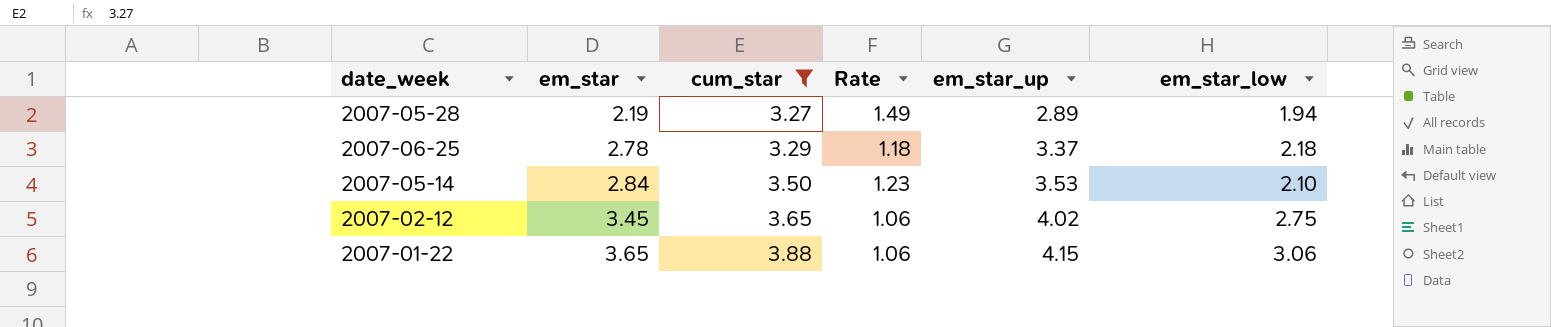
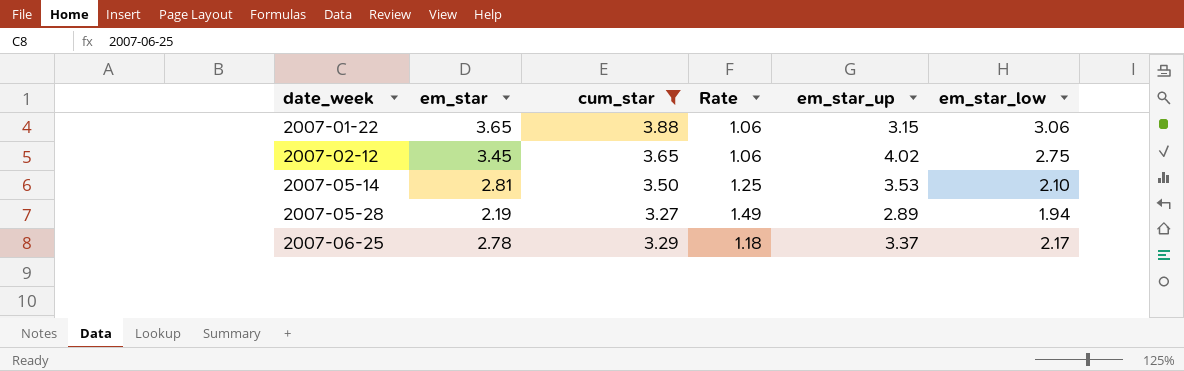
row order: em_star ascending -> date_week ascending
2007-01-22 | em_star_up: 4.15 -> 3.15
2007-05-14 | em_star: 2.84 -> 2.81
2007-05-14 | Rate: 1.23 -> 1.25
2007-06-25 | em_star_low: 2.18 -> 2.17

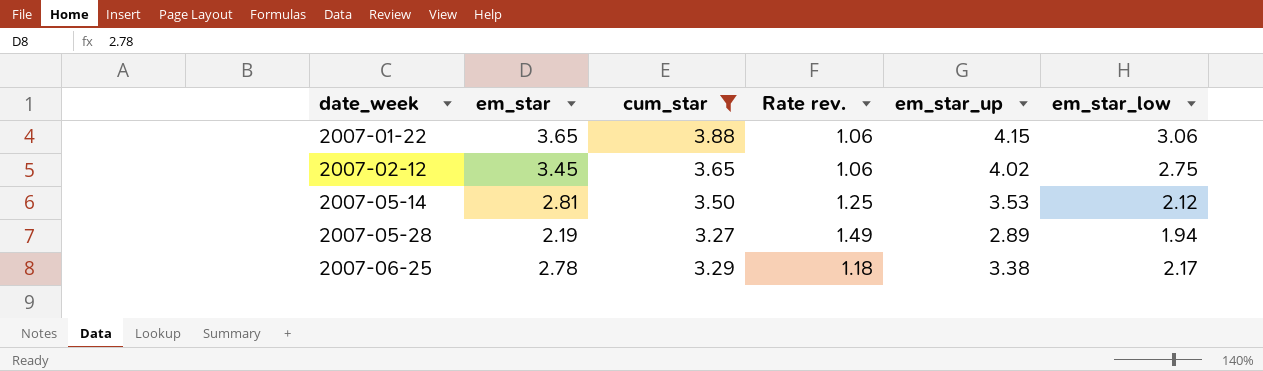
column name: Rate -> Rate rev.
2007-01-22 | em_star_up: 3.15 -> 4.15
2007-05-14 | em_star_low: 2.10 -> 2.12
2007-06-25 | em_star_up: 3.37 -> 3.38

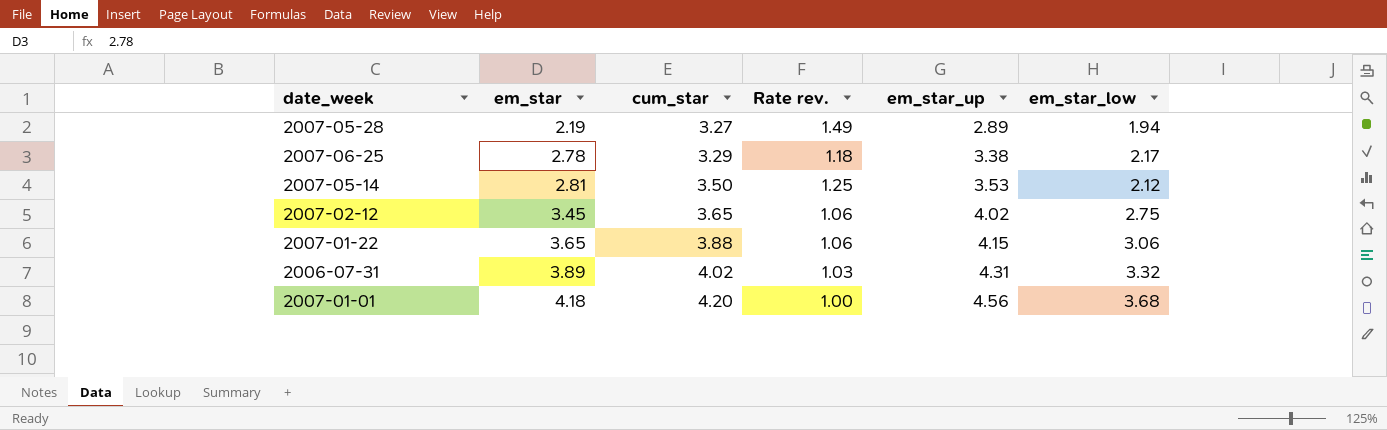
filter: cum_star <= 3.88 -> none
row order: date_week ascending -> em_star ascending

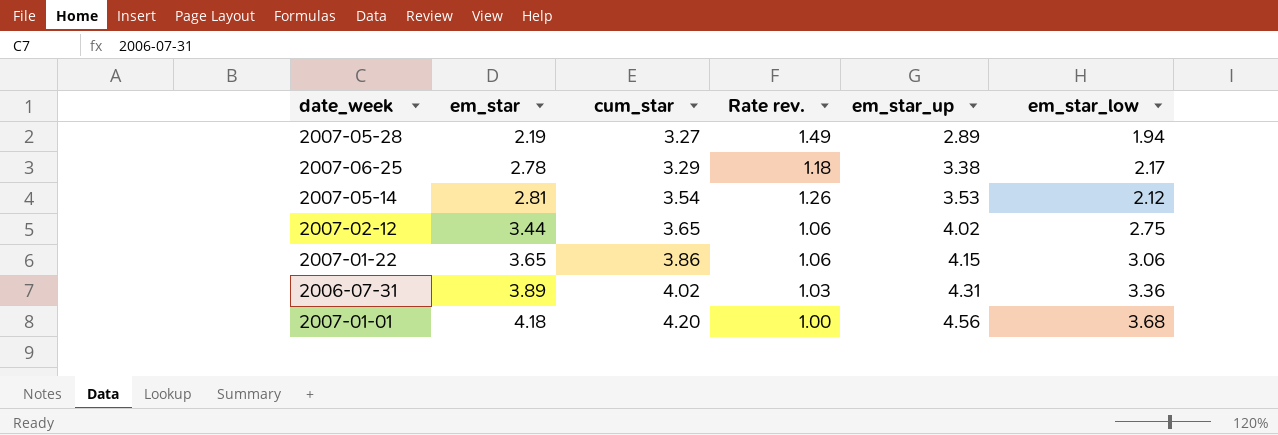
2007-05-14 | cum_star: 3.50 -> 3.54
2007-05-14 | Rate rev.: 1.25 -> 1.26
2007-02-12 | em_star: 3.45 -> 3.44
2007-01-22 | cum_star: 3.88 -> 3.86
2006-07-31 | em_star_low: 3.32 -> 3.36

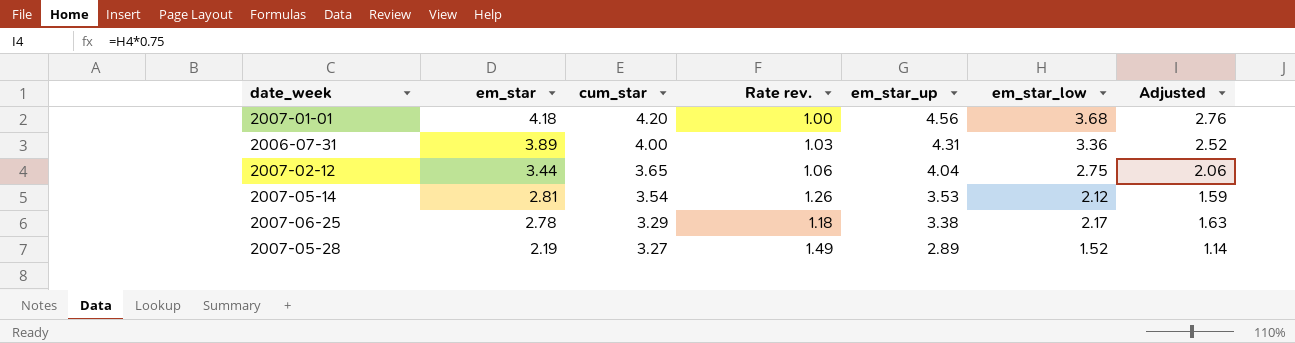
row order: em_star ascending -> em_star descending
column Adjusted | formula: none -> [em_star_low] * 0.75
row 2007-01-22: 3.65 | 3.86 | 1.06 | 4.15 | 3.06 -> none
2006-07-31 | cum_star: 4.02 -> 4.00
2007-02-12 | em_star_up: 4.02 -> 4.04
2007-05-28 | em_star_low: 1.94 -> 1.52

